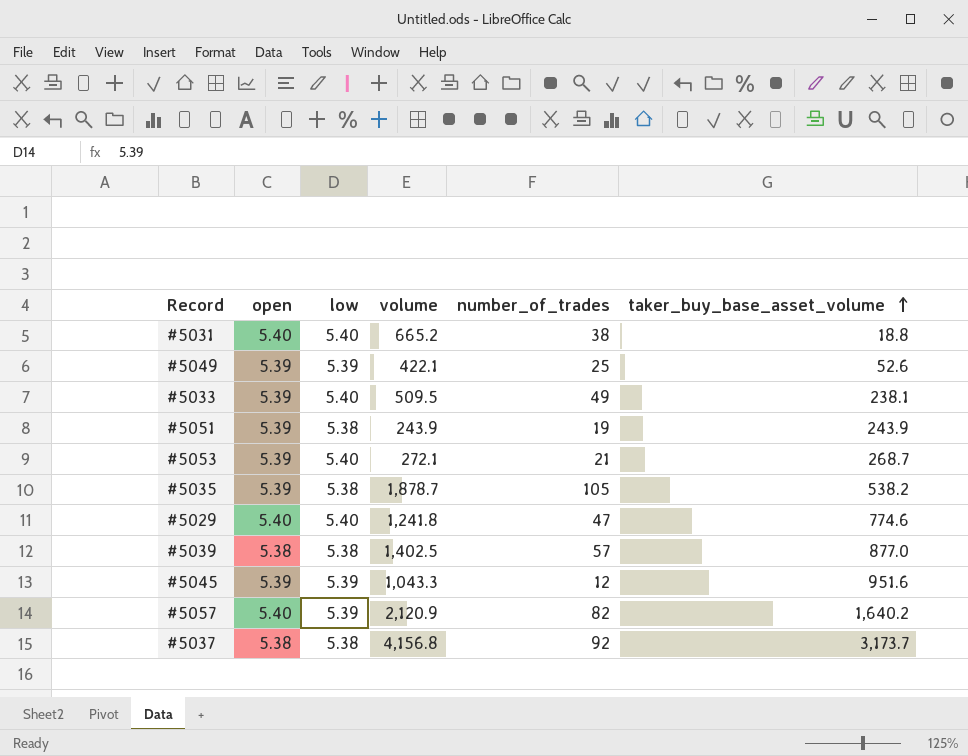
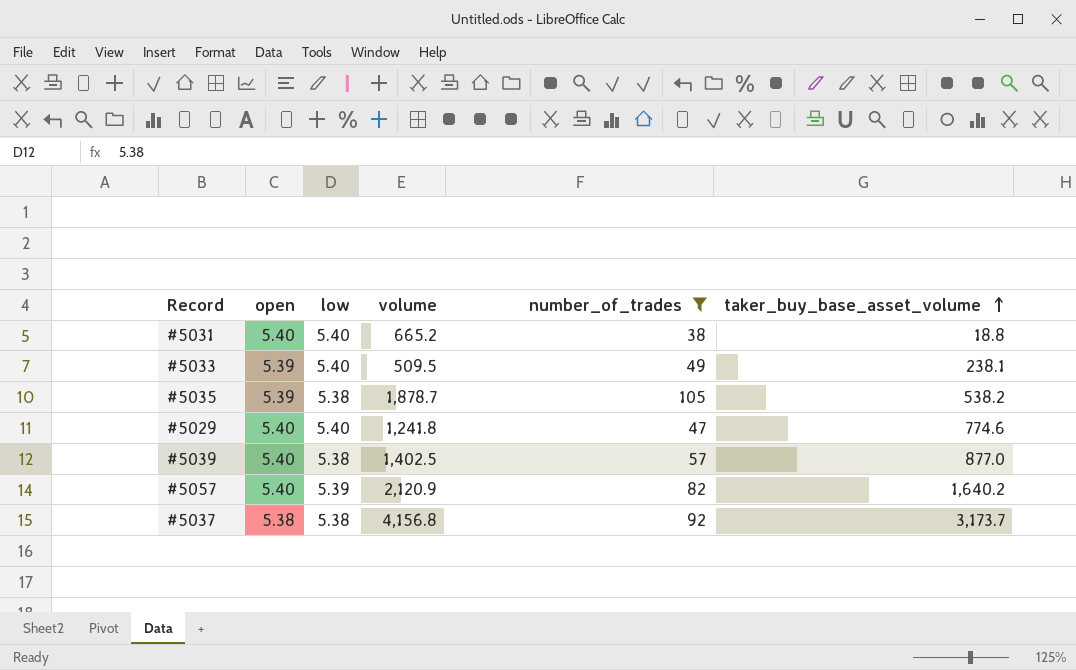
filter: none -> number_of_trades >= 38
#5039 | open: 5.38 -> 5.40

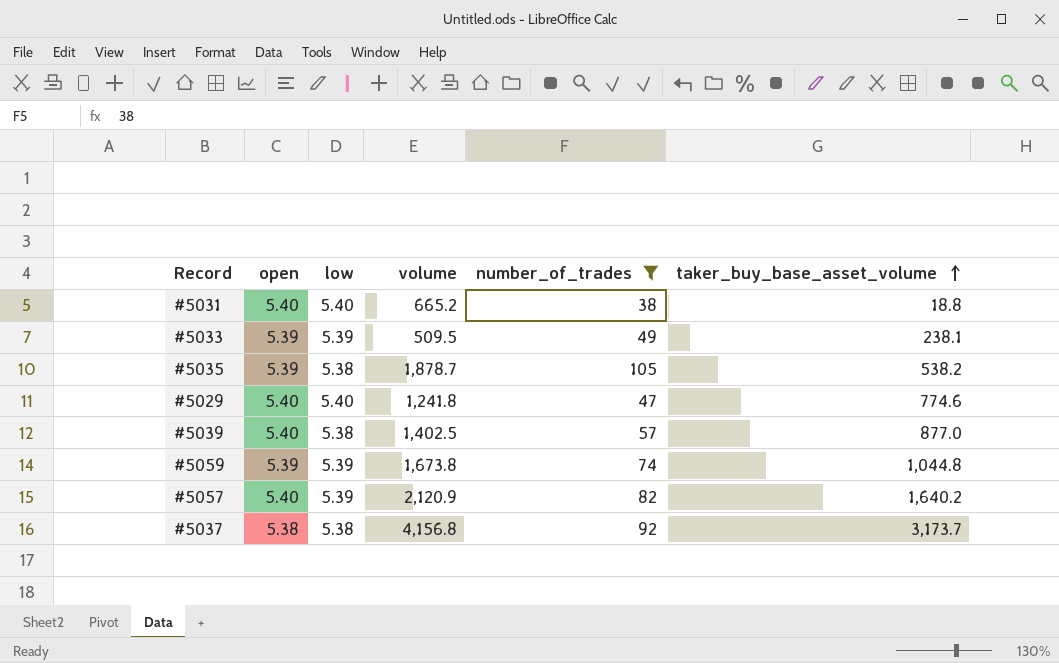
#5033 | low: 5.40 -> 5.39
row #5059: none -> 5.39 | 5.39 | 1,673.8 | 74 | 1,044.8

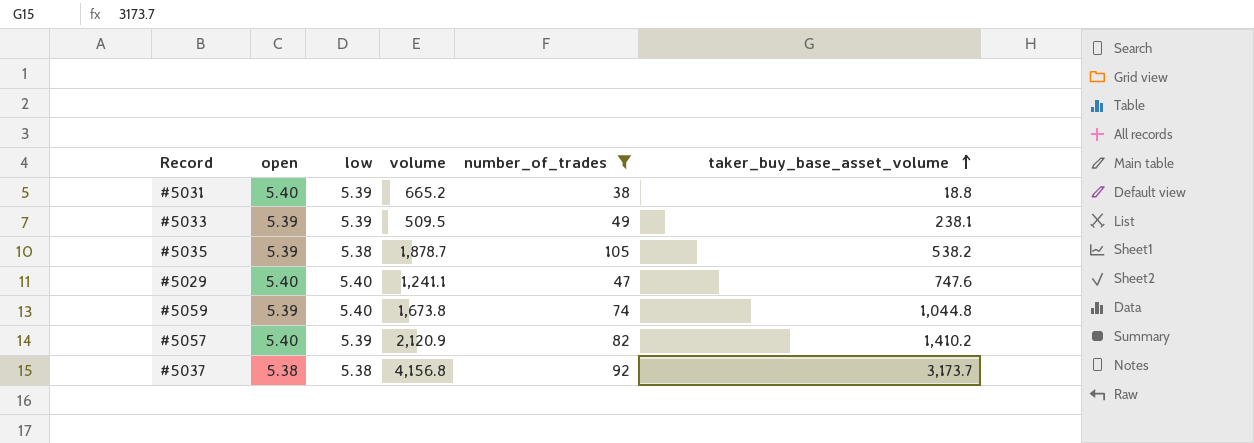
row #5039: 5.40 | 5.38 | 1,402.5 | 57 | 877.0 -> none
#5031 | low: 5.40 -> 5.39
#5029 | volume: 1,241.8 -> 1,241.1
#5029 | taker_buy_base_asset_volume: 774.6 -> 747.6
#5059 | low: 5.39 -> 5.40
#5057 | taker_buy_base_asset_volume: 1,640.2 -> 1,410.2

